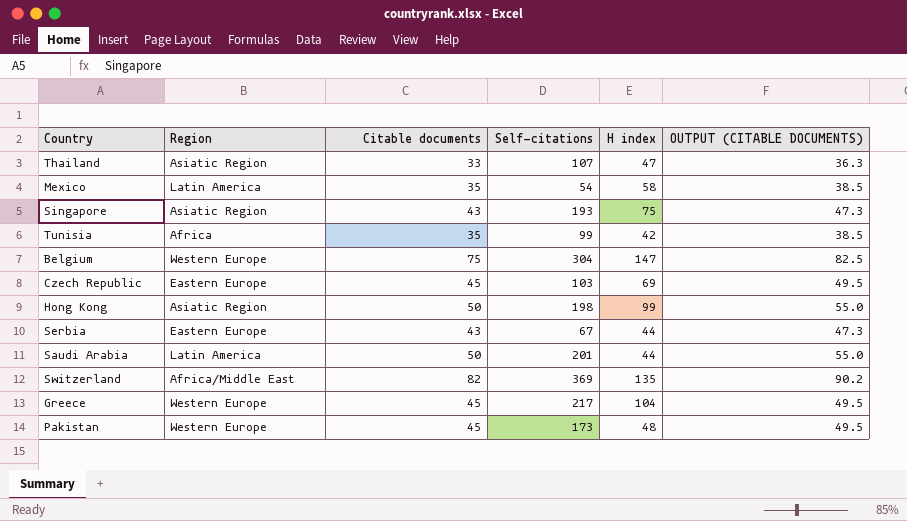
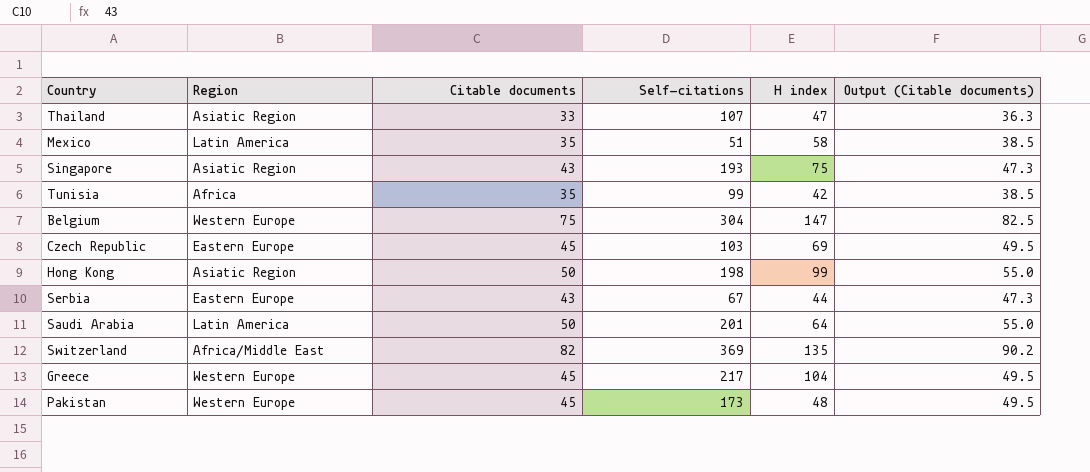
column name: OUTPUT (CITABLE DOCUMENTS) -> Output (Citable documents)
Mexico | Self-citations: 54 -> 51
Saudi Arabia | H index: 44 -> 64

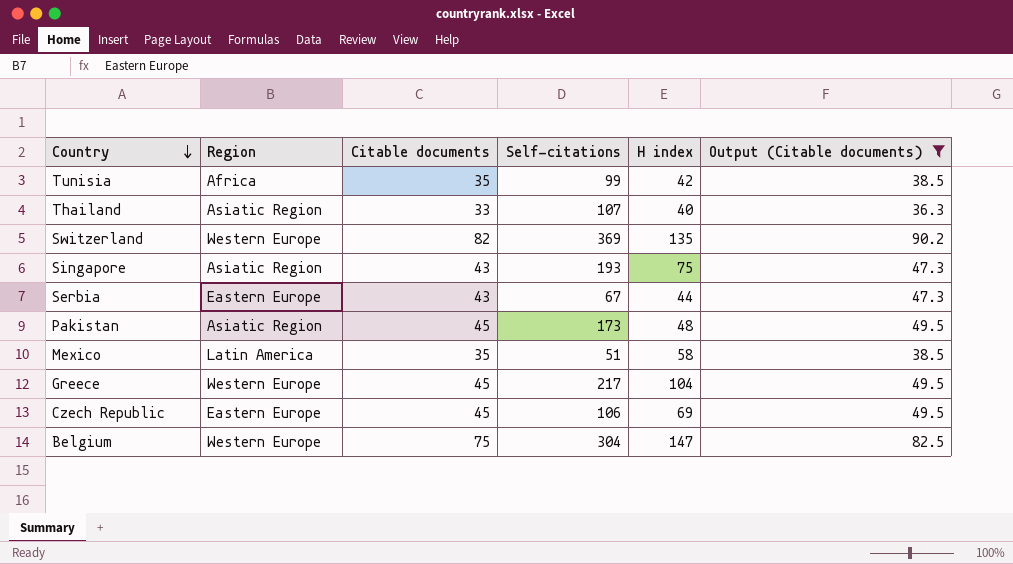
filter: none -> Output (Citable documents) != 55.0
row order: none -> Country descending
Thailand | H index: 47 -> 40
Switzerland | Region: Africa/Middle East -> Western Europe
Pakistan | Region: Western Europe -> Asiatic Region
Czech Republic | Self-citations: 103 -> 106

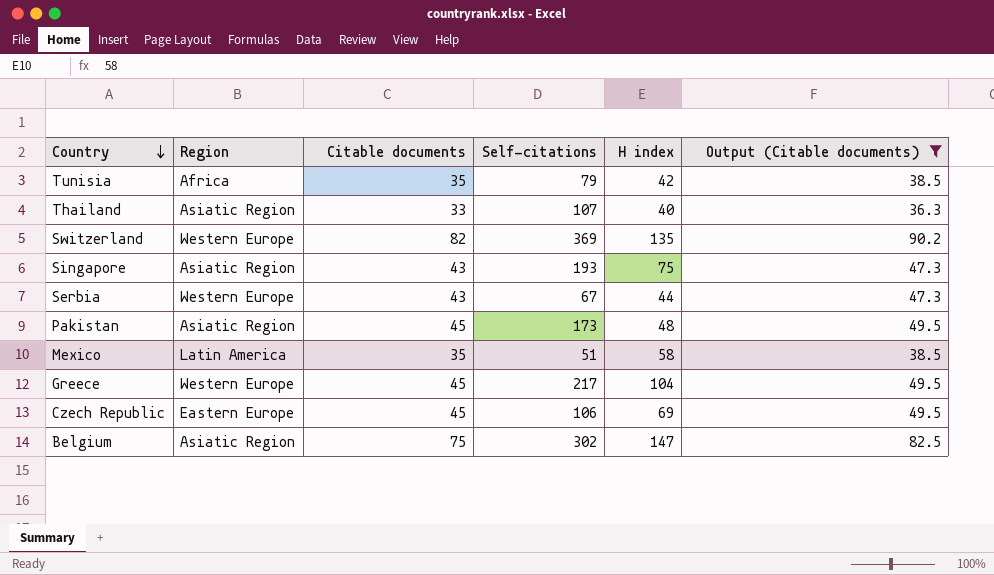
Tunisia | Self-citations: 99 -> 79
Serbia | Region: Eastern Europe -> Western Europe
Belgium | Region: Western Europe -> Asiatic Region
Belgium | Self-citations: 304 -> 302

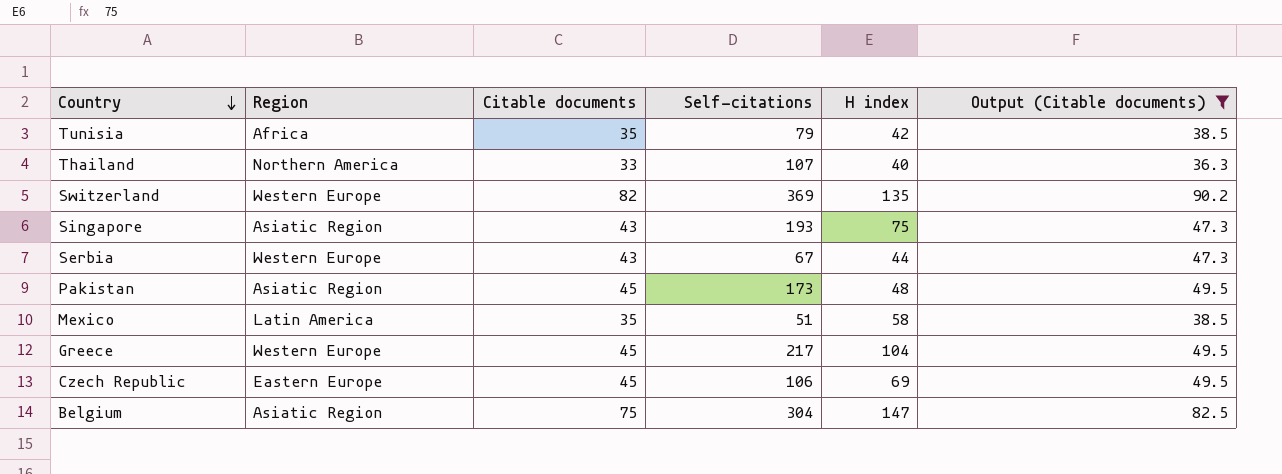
Thailand | Region: Asiatic Region -> Northern America
Belgium | Self-citations: 302 -> 304

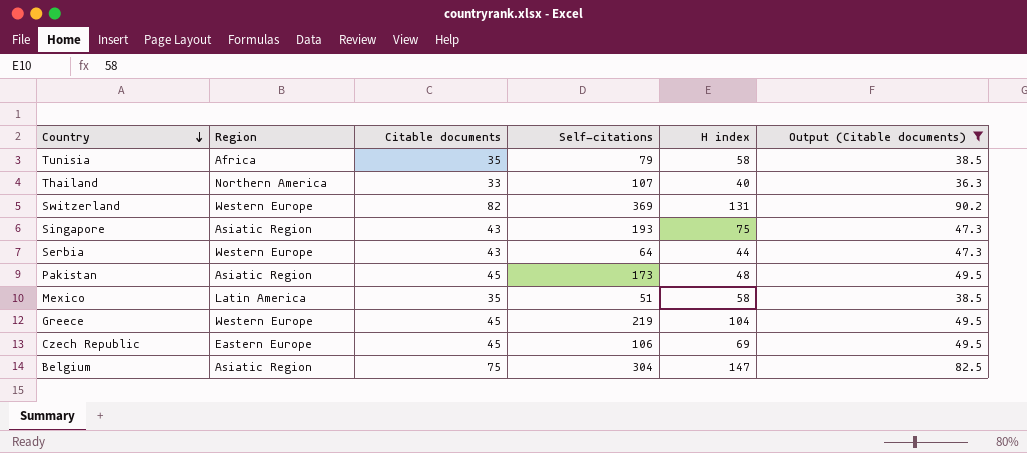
Tunisia | H index: 42 -> 58
Switzerland | H index: 135 -> 131
Serbia | Self-citations: 67 -> 64
Greece | Self-citations: 217 -> 219

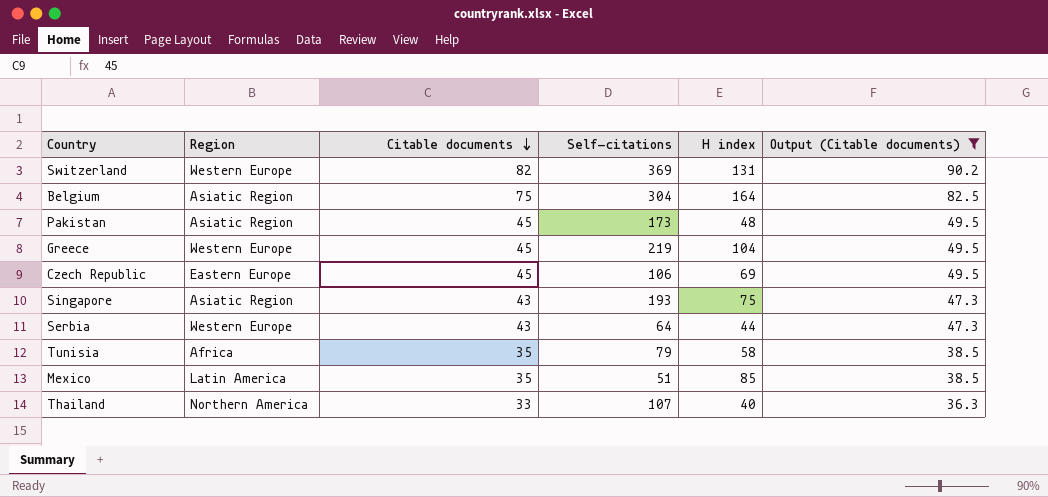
row order: Country descending -> Citable documents descending
Belgium | H index: 147 -> 164
Mexico | H index: 58 -> 85

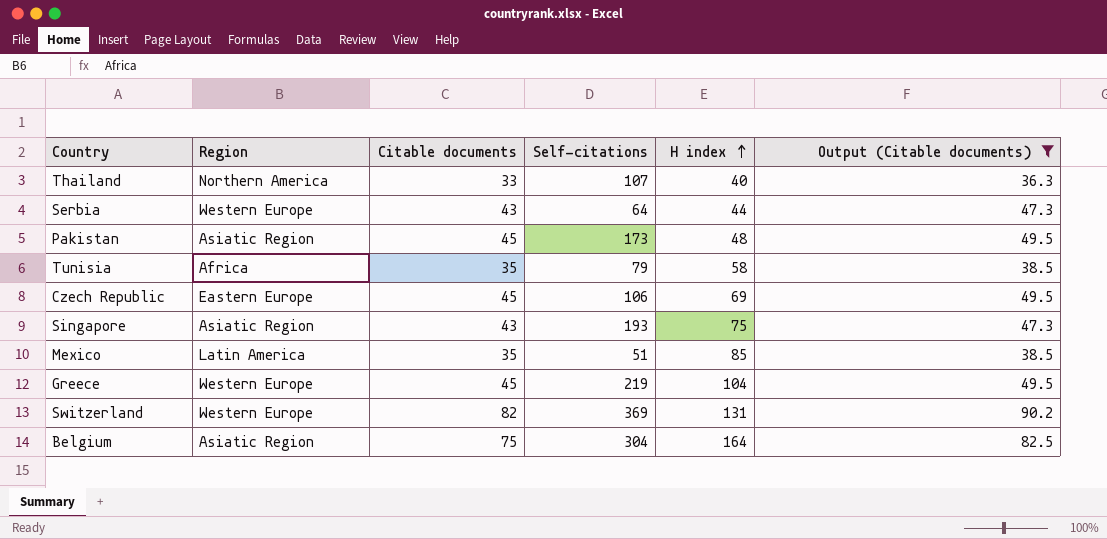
row order: Citable documents descending -> H index ascending

